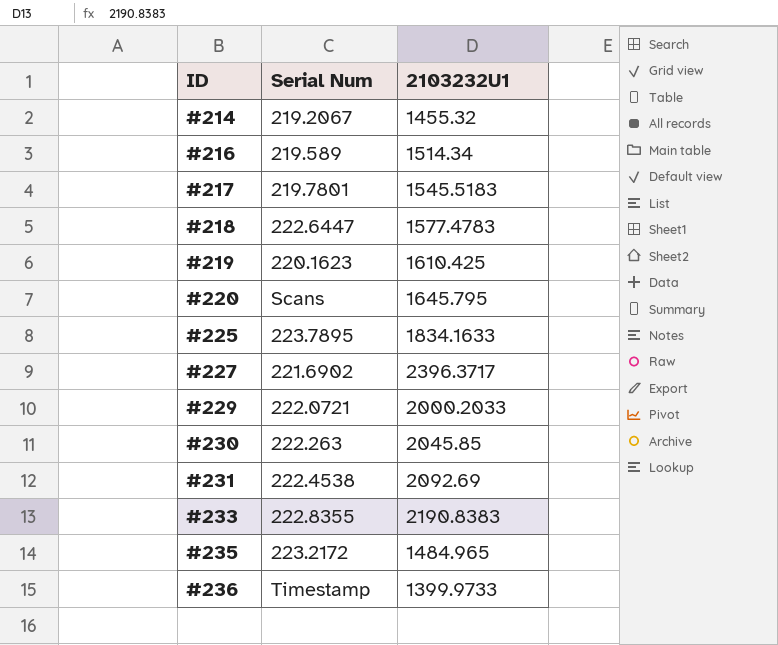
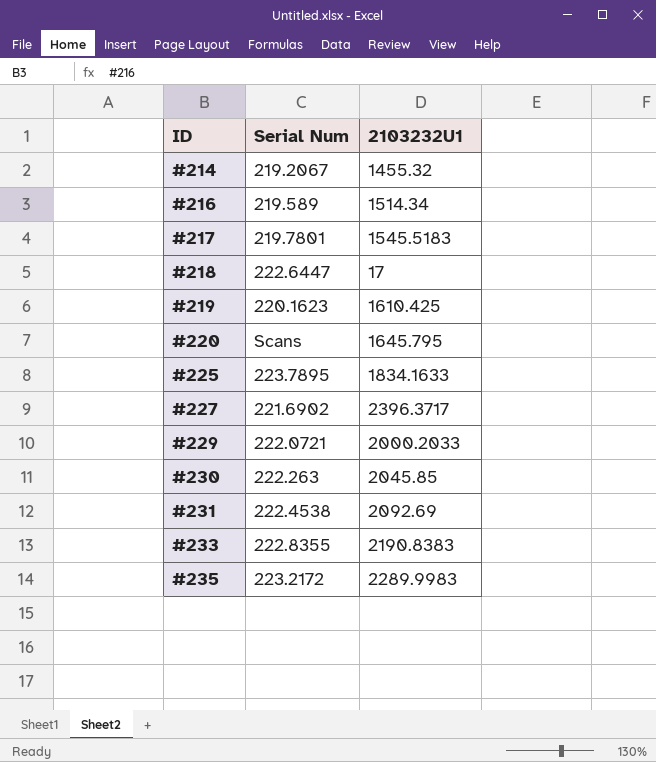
row #236: Timestamp | 1399.9733 -> none
#218 | 2103232U1: 1577.4783 -> 17
#235 | 2103232U1: 1484.965 -> 2289.9983

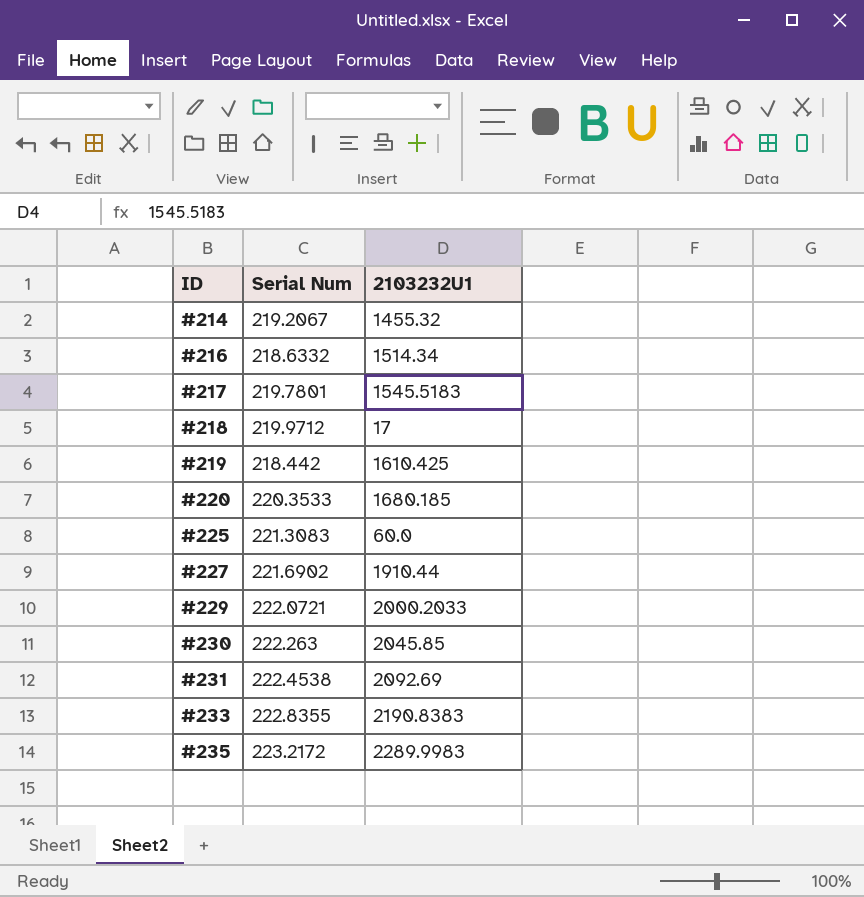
#216 | Serial Num: 219.589 -> 218.6332
#218 | Serial Num: 222.6447 -> 219.9712
#219 | Serial Num: 220.1623 -> 218.442
#220 | Serial Num: Scans -> 220.3533
#220 | 2103232U1: 1645.795 -> 1680.185
#225 | Serial Num: 223.7895 -> 221.3083
#225 | 2103232U1: 1834.1633 -> 60.0
#227 | 2103232U1: 2396.3717 -> 1910.44

